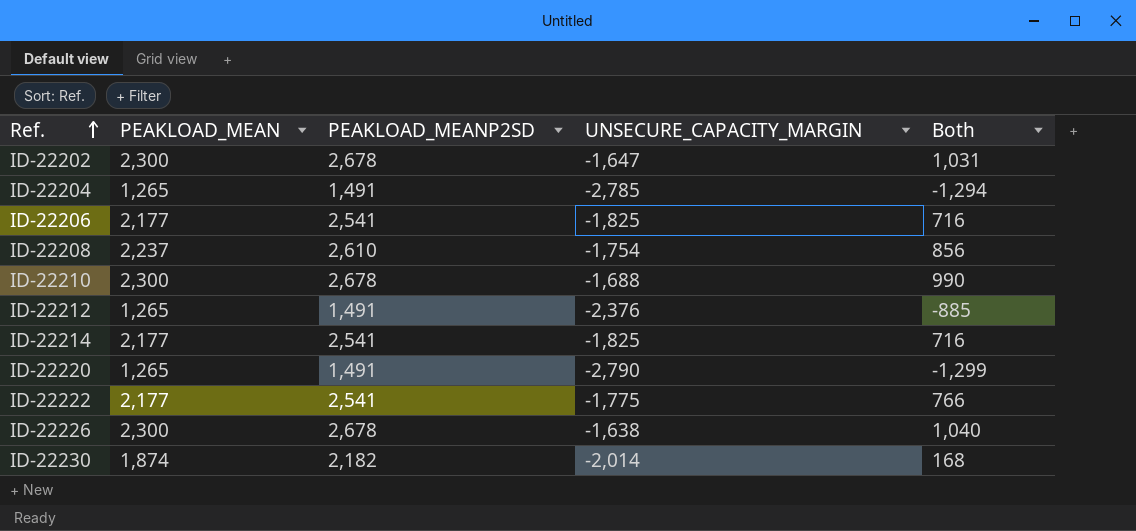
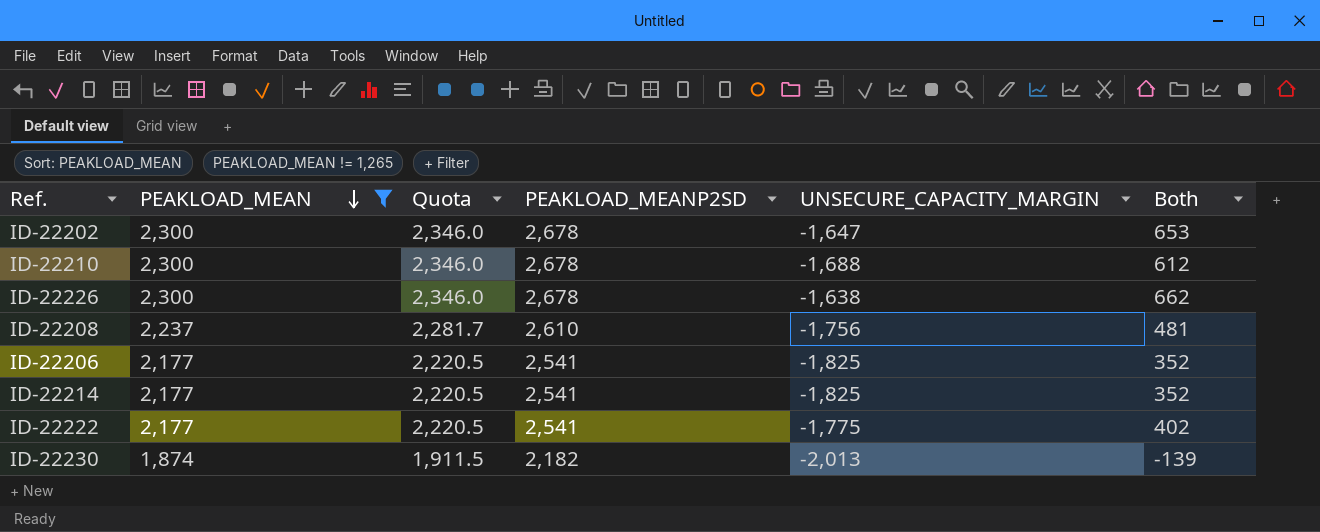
filter: none -> PEAKLOAD_MEAN != 1,265
row order: Ref. ascending -> PEAKLOAD_MEAN descending
column Quota | formula: none -> [PEAKLOAD_MEAN] * 1.02
column Both | formula: [PEAKLOAD_MEANP2SD] + [UNSECURE_CAPACITY_MARGIN] -> [PEAKLOAD_MEAN] + [UNSECURE_CAPACITY_MARGIN]
ID-22208 | UNSECURE_CAPACITY_MARGIN: -1,754 -> -1,756
ID-22230 | UNSECURE_CAPACITY_MARGIN: -2,014 -> -2,013

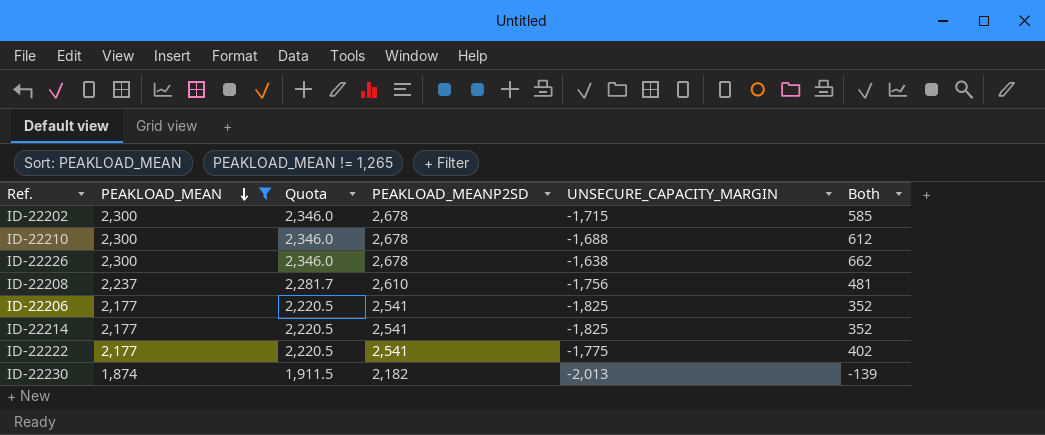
ID-22202 | UNSECURE_CAPACITY_MARGIN: -1,647 -> -1,715
ID-22202 | Both: 653 -> 585

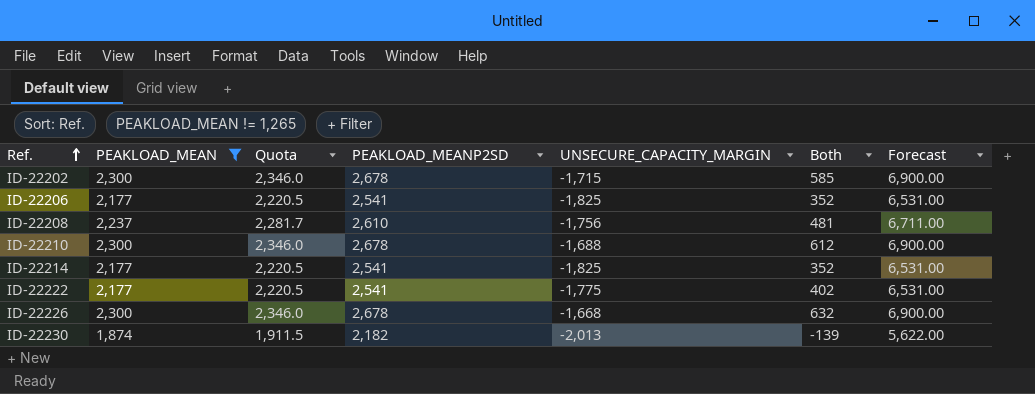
row order: PEAKLOAD_MEAN descending -> Ref. ascending
column Forecast | formula: none -> [PEAKLOAD_MEAN] * 3
ID-22226 | UNSECURE_CAPACITY_MARGIN: -1,638 -> -1,668
ID-22226 | Both: 662 -> 632

